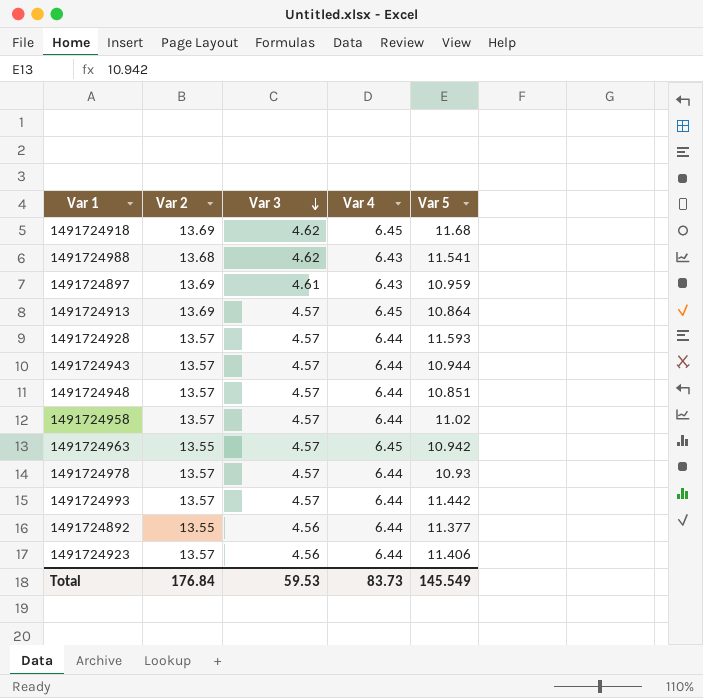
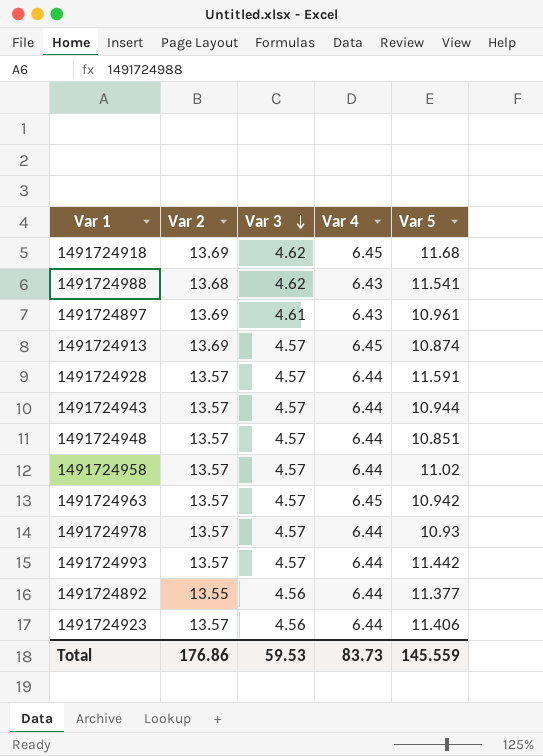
1491724897 | Var 5: 10.959 -> 10.961
1491724913 | Var 5: 10.864 -> 10.874
1491724928 | Var 5: 11.593 -> 11.591
1491724963 | Var 2: 13.55 -> 13.57
Total | Var 2: 176.84 -> 176.86
Total | Var 5: 145.549 -> 145.559

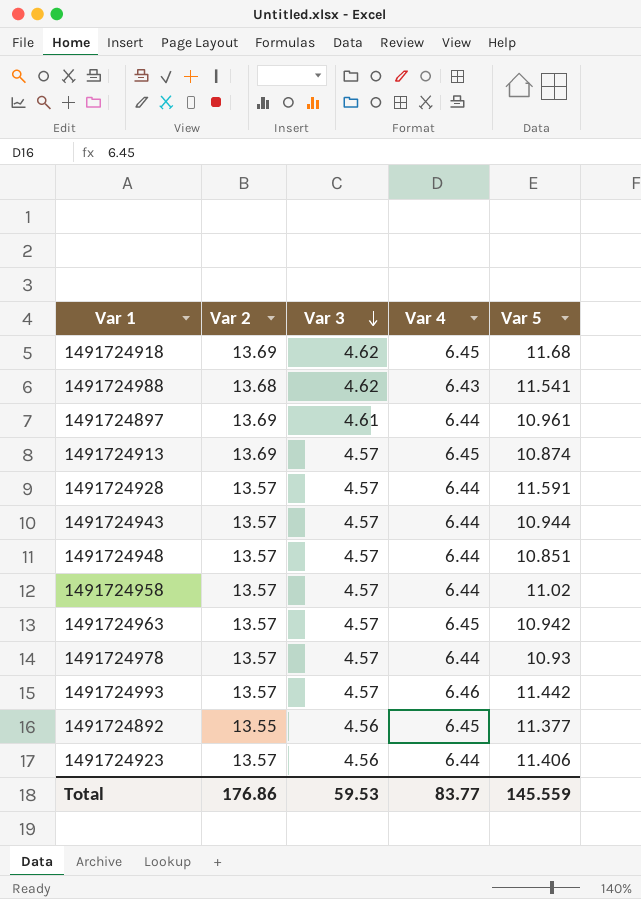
1491724897 | Var 4: 6.43 -> 6.44
1491724993 | Var 4: 6.44 -> 6.46
1491724892 | Var 4: 6.44 -> 6.45
Total | Var 4: 83.73 -> 83.77

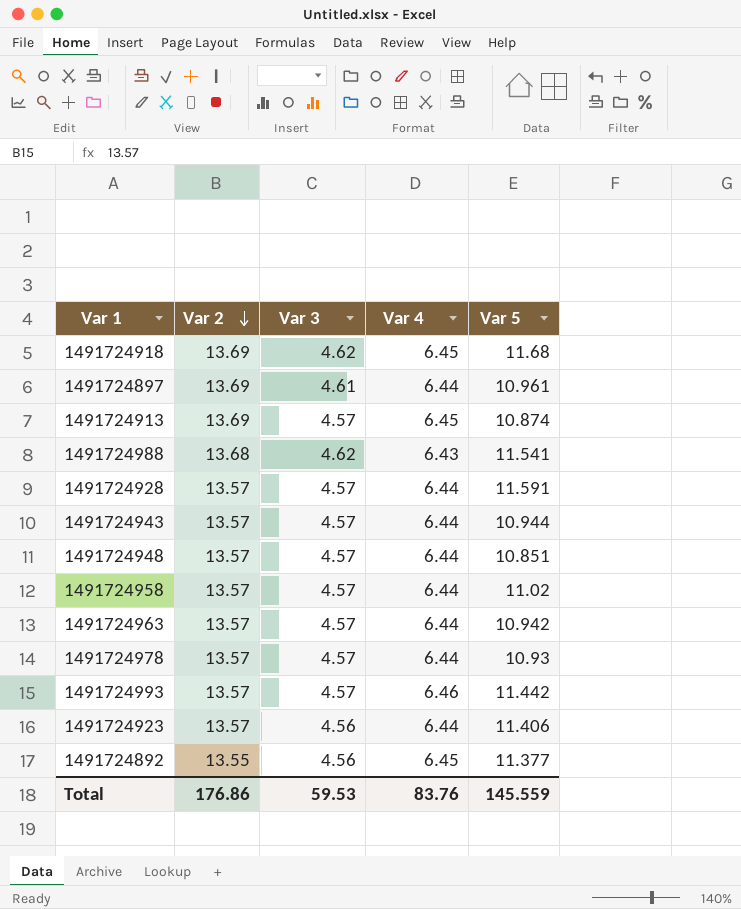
row order: Var 3 descending -> Var 2 descending
1491724963 | Var 4: 6.45 -> 6.44
Total | Var 4: 83.77 -> 83.76

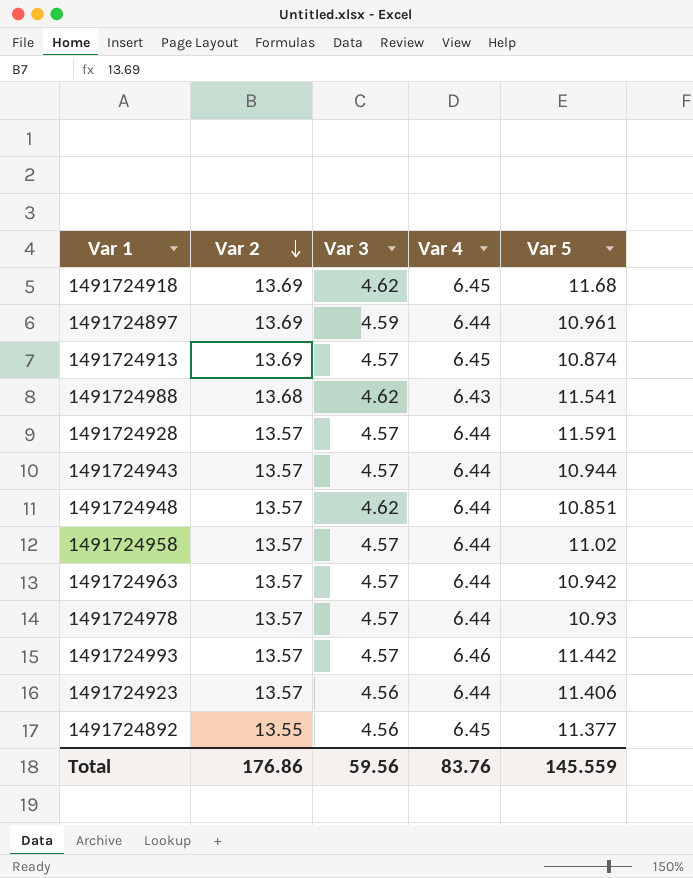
1491724897 | Var 3: 4.61 -> 4.59
1491724948 | Var 3: 4.57 -> 4.62
Total | Var 3: 59.53 -> 59.56

